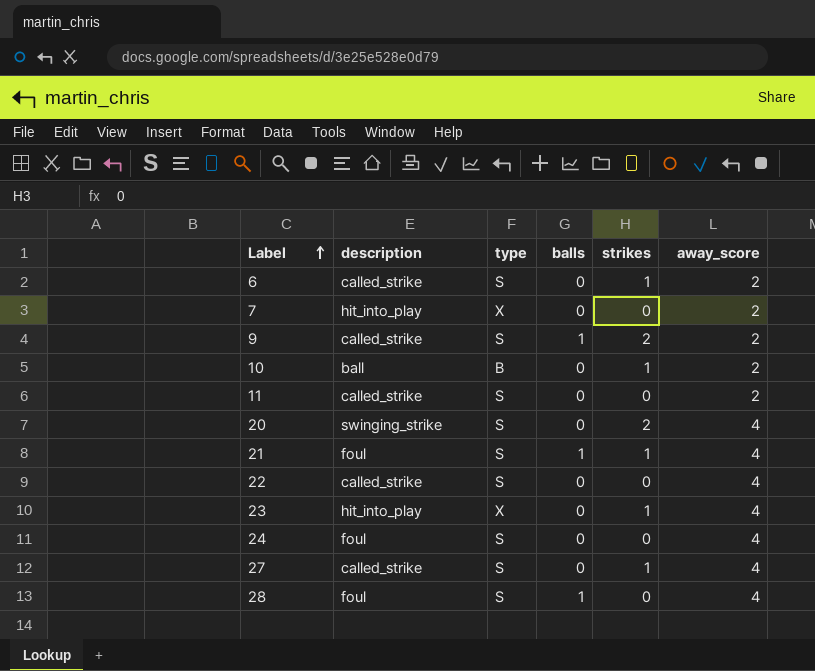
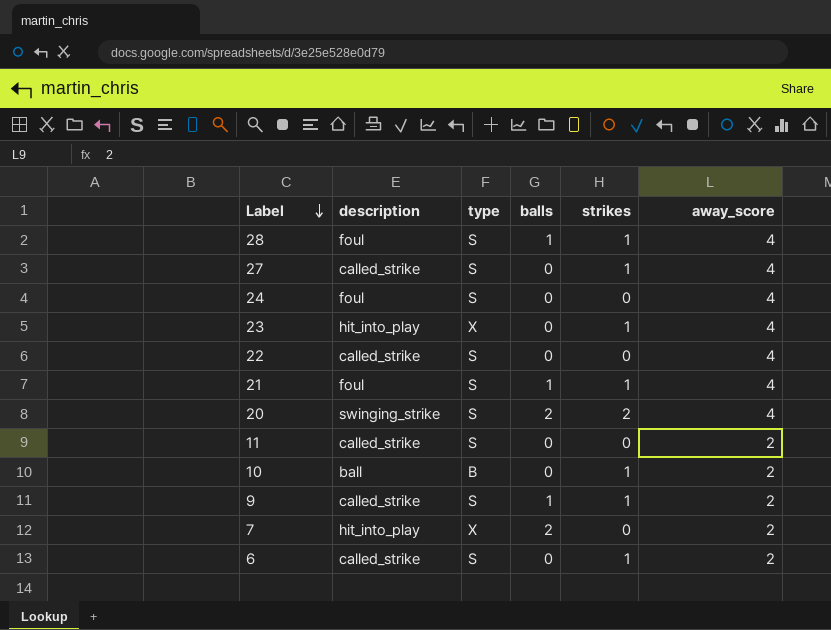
row order: Label ascending -> Label descending
28 | strikes: 0 -> 1
20 | balls: 0 -> 2
9 | strikes: 2 -> 1
7 | balls: 0 -> 2

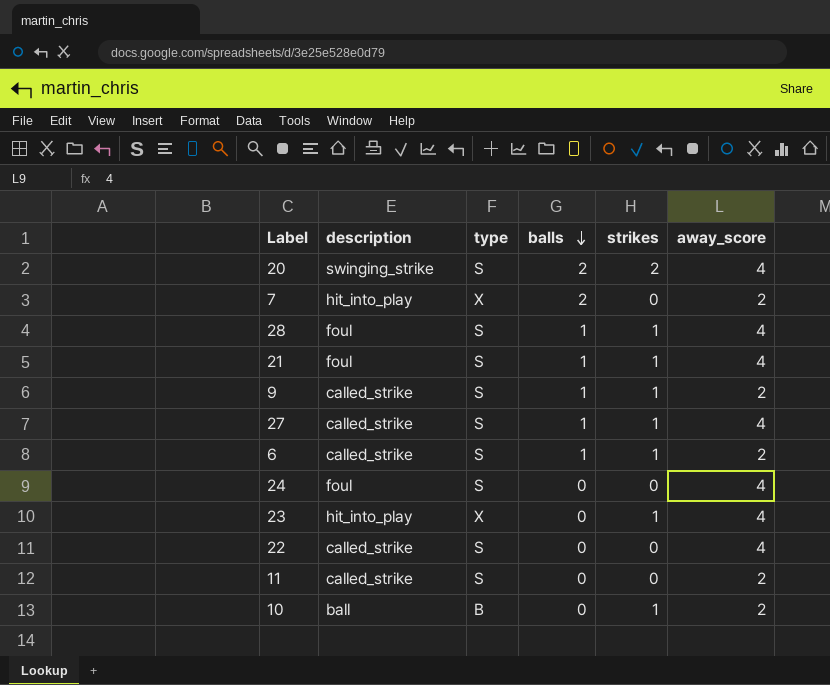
row order: Label descending -> balls descending
27 | balls: 0 -> 1
6 | balls: 0 -> 1

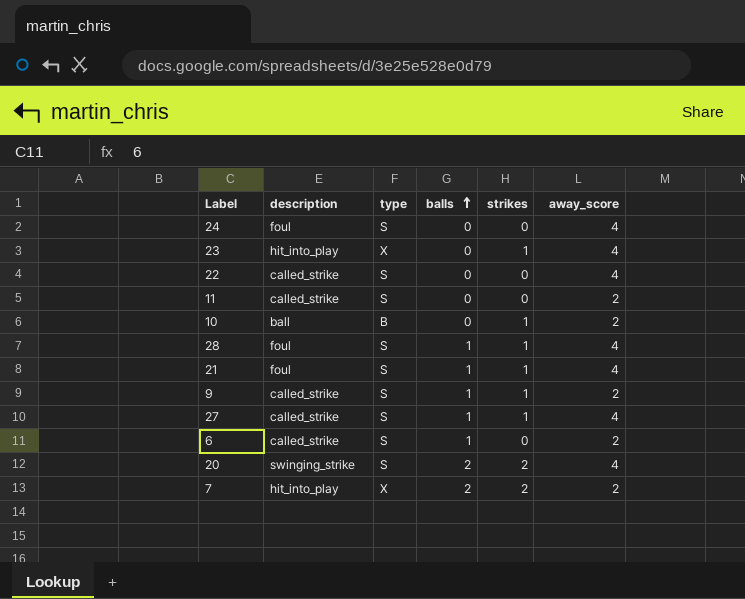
row order: balls descending -> balls ascending
6 | strikes: 1 -> 0
7 | strikes: 0 -> 2

